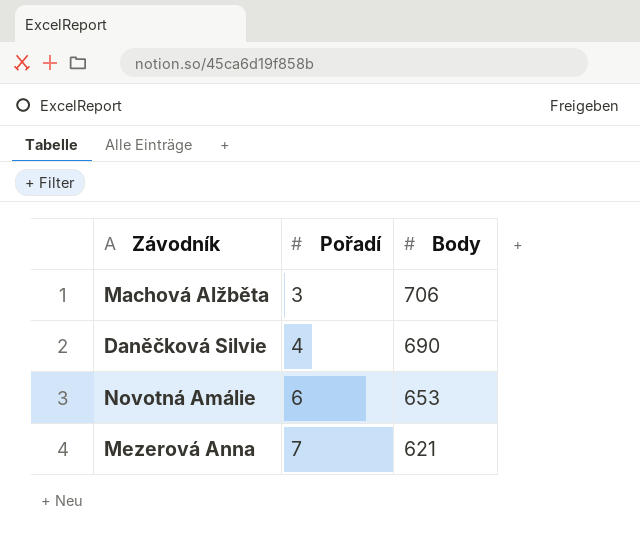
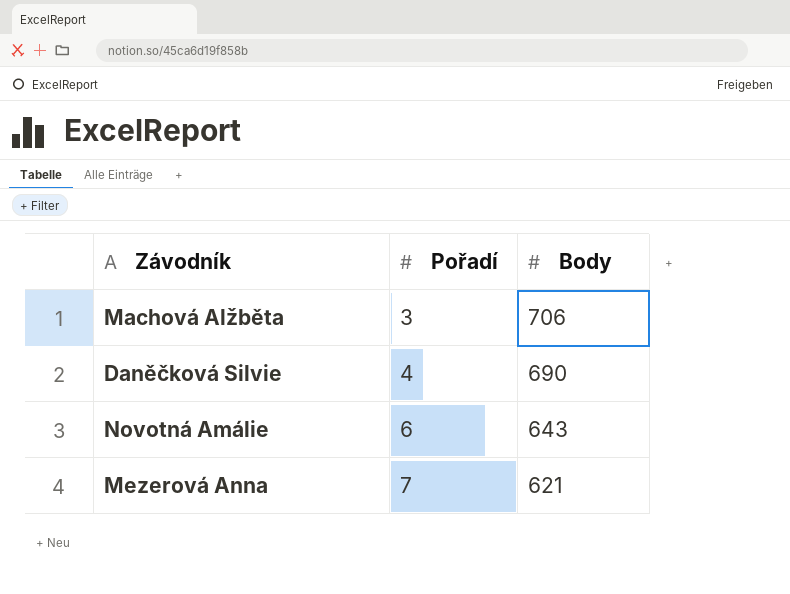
Novotná Amálie | Body: 653 -> 643

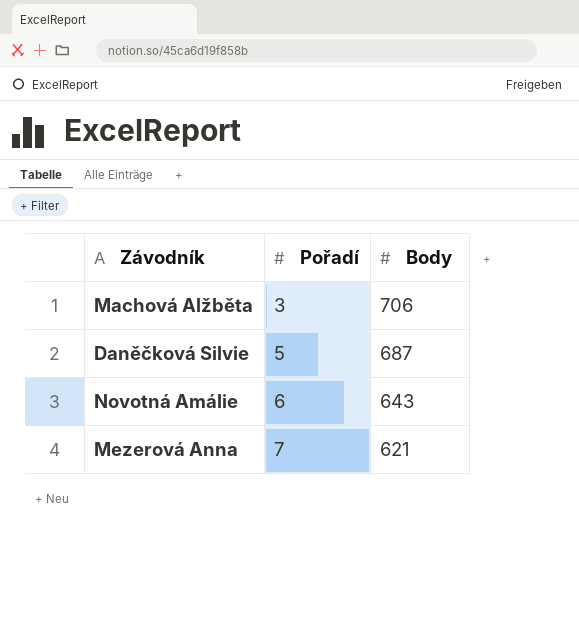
Daněčková Silvie | Pořadí: 4 -> 5
Daněčková Silvie | Body: 690 -> 687

